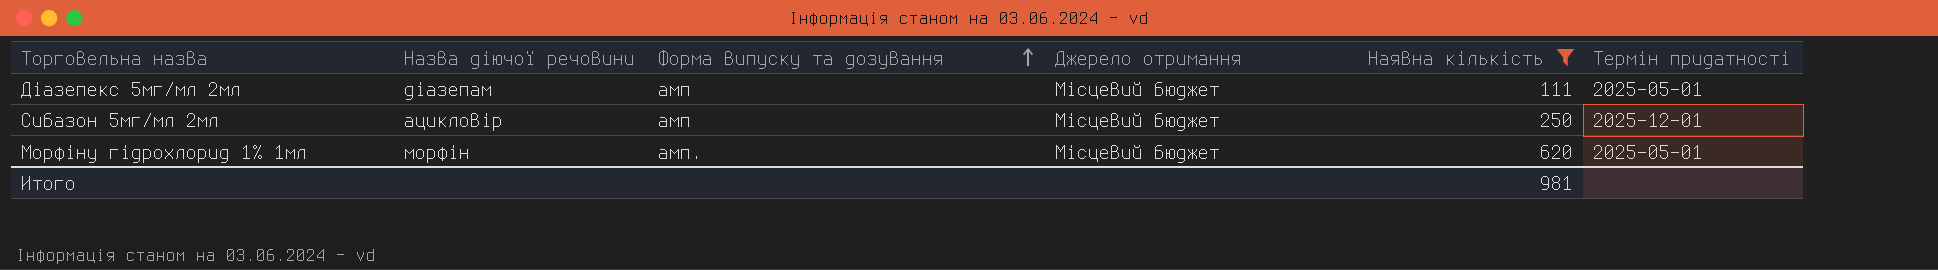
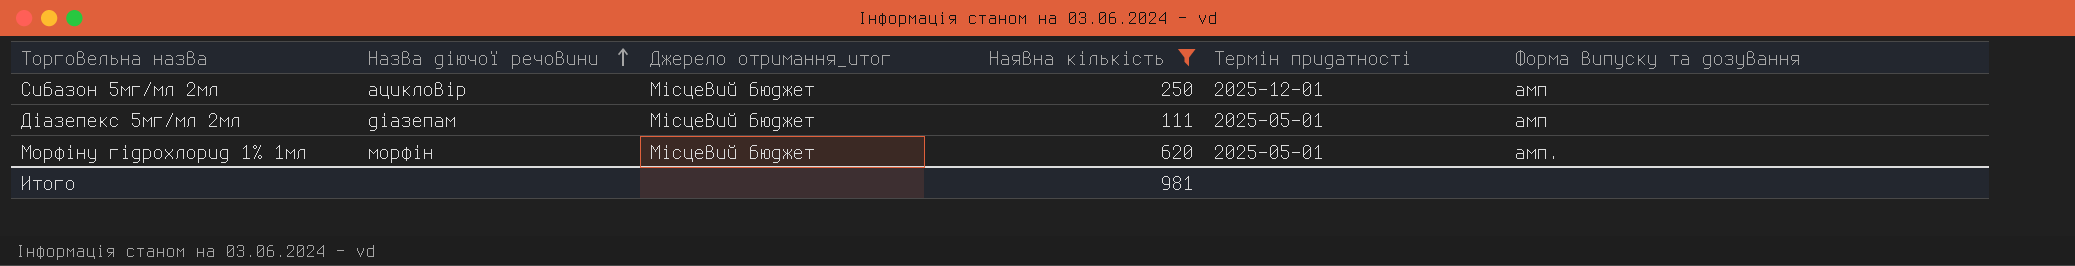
row order: Форма випуску та дозування ascending -> Назва діючої речовини ascending
column name: Джерело отримання -> Джерело отримання_итог
column Форма випуску та дозування | position: 3 -> 6

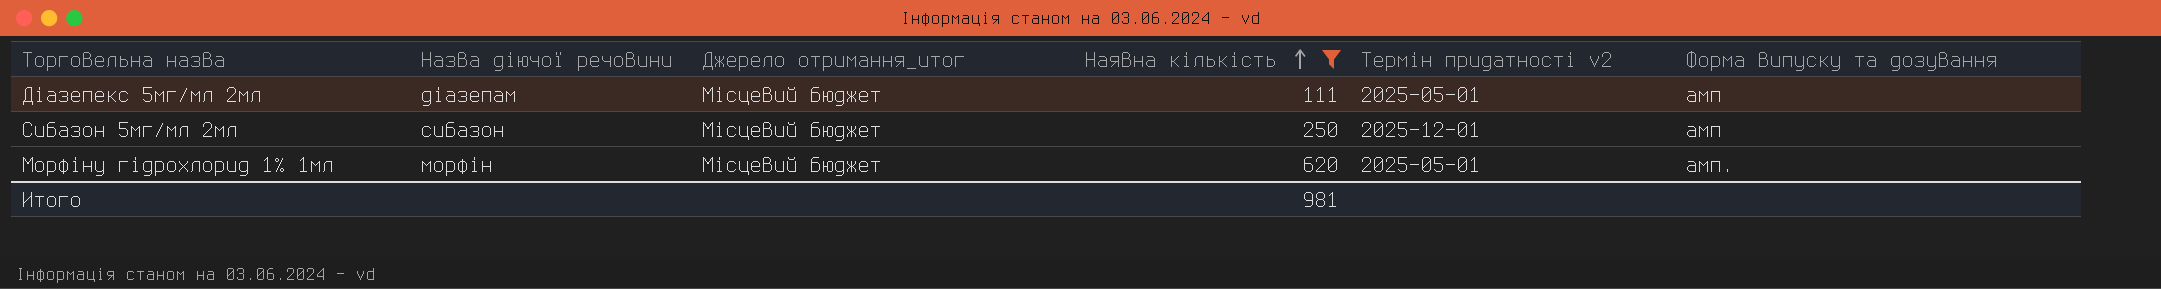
row order: Назва діючої речовини ascending -> Наявна кількість ascending
column name: Термін придатності -> Термін придатності v2
Сибазон 5мг/мл 2мл | Назва діючої речовини: ацикловір -> сибазон

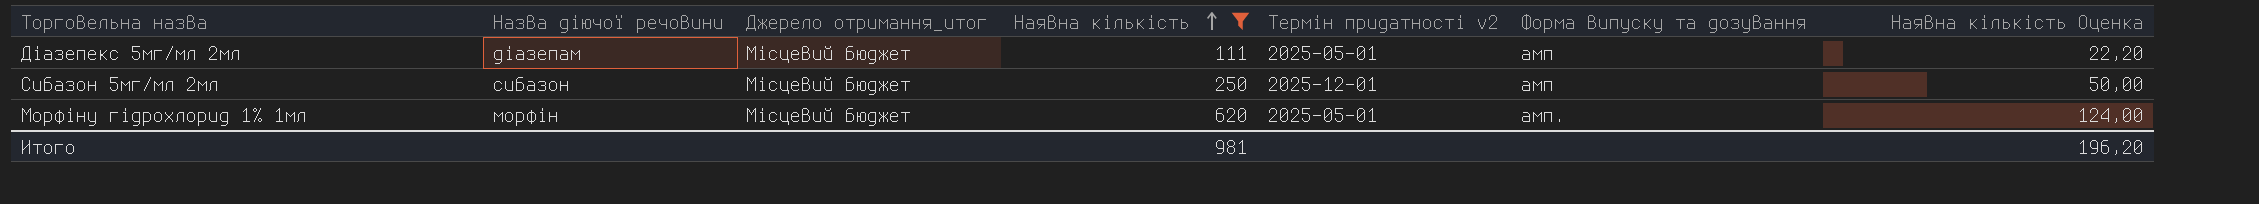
column Наявна кількість Оценка | formula: none -> [Наявна кількість] * 0,2

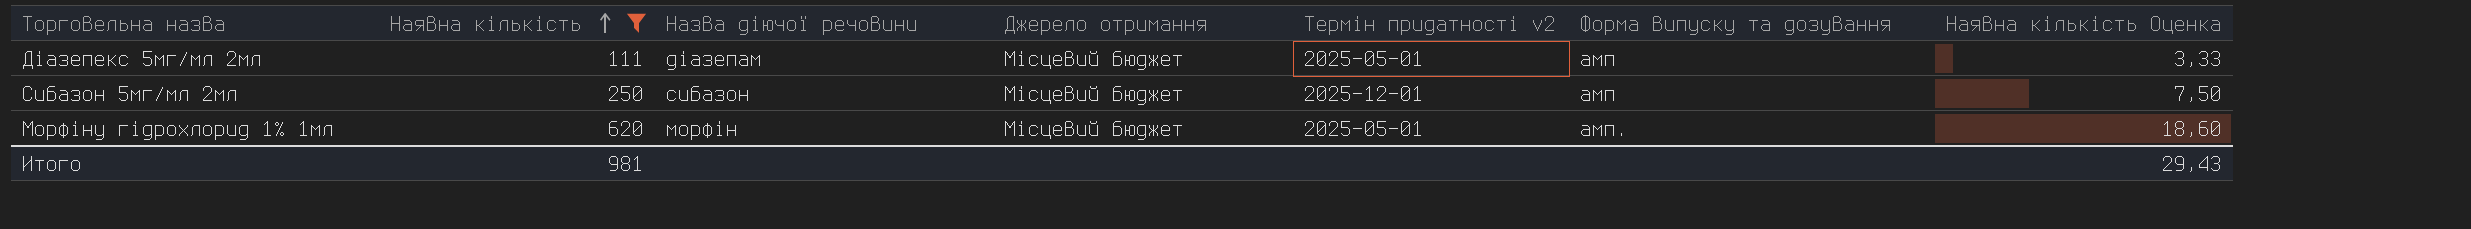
column Наявна кількість | position: 4 -> 2
column name: Джерело отримання_итог -> Джерело отримання
column Наявна кількість Оценка | formula: [Наявна кількість] * 0,2 -> [Наявна кількість] * 0,03
Итого | Наявна кількість Оценка: 196,20 -> 29,43

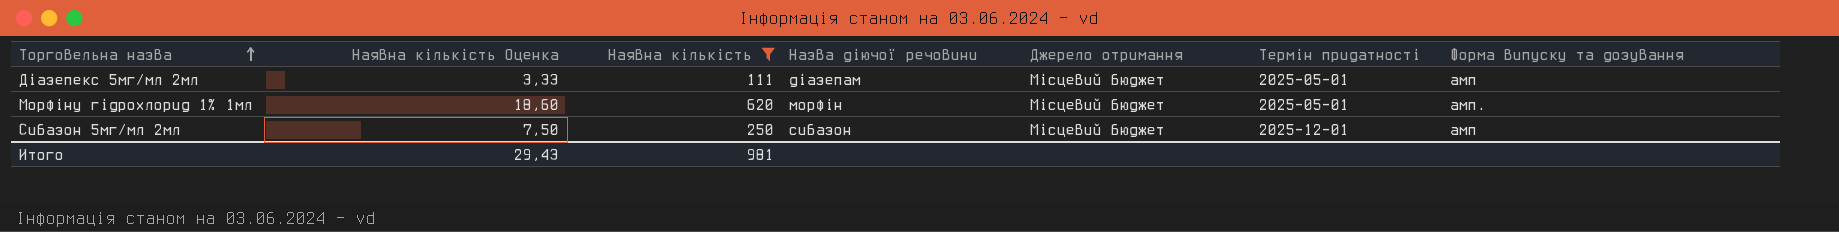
row order: Наявна кількість ascending -> Торговельна назва ascending
column Наявна кількість Оценка | position: 7 -> 2
column name: Термін придатності v2 -> Термін придатності

